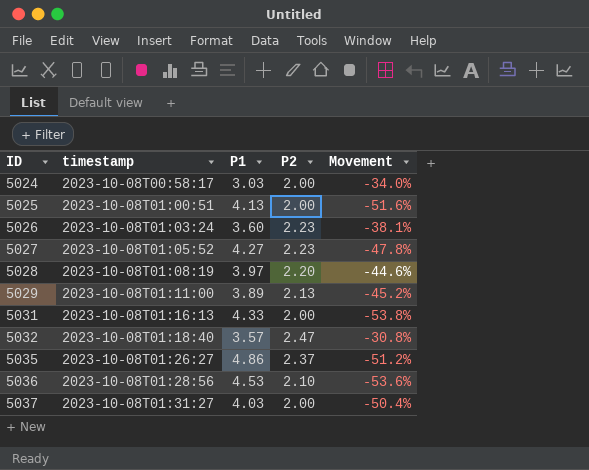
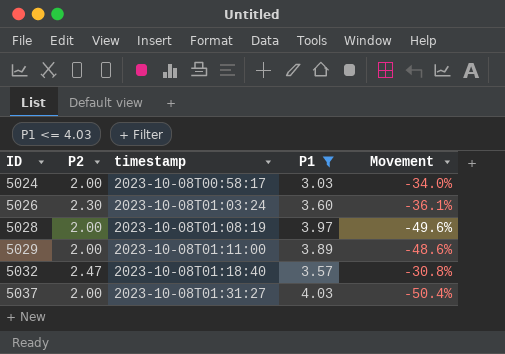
filter: none -> P1 <= 4.03
column P2 | position: 4 -> 2
5026 | P2: 2.23 -> 2.30
5026 | Movement: -38.1% -> -36.1%
5028 | P2: 2.20 -> 2.00
5028 | Movement: -44.6% -> -49.6%
5029 | P2: 2.13 -> 2.00
5029 | Movement: -45.2% -> -48.6%

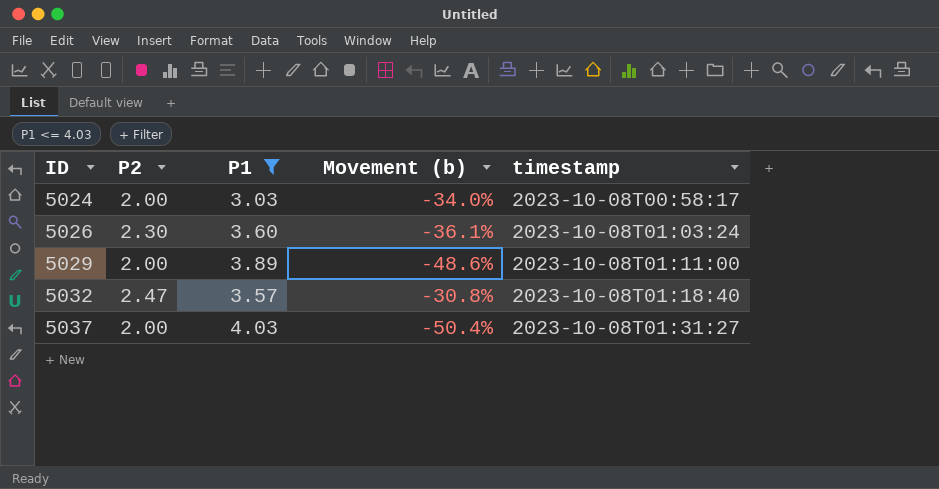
column name: Movement -> Movement (b)
column timestamp | position: 3 -> 5
row 5028: 2.00 | 2023-10-08T01:08:19 | 3.97 | -49.6% -> none

